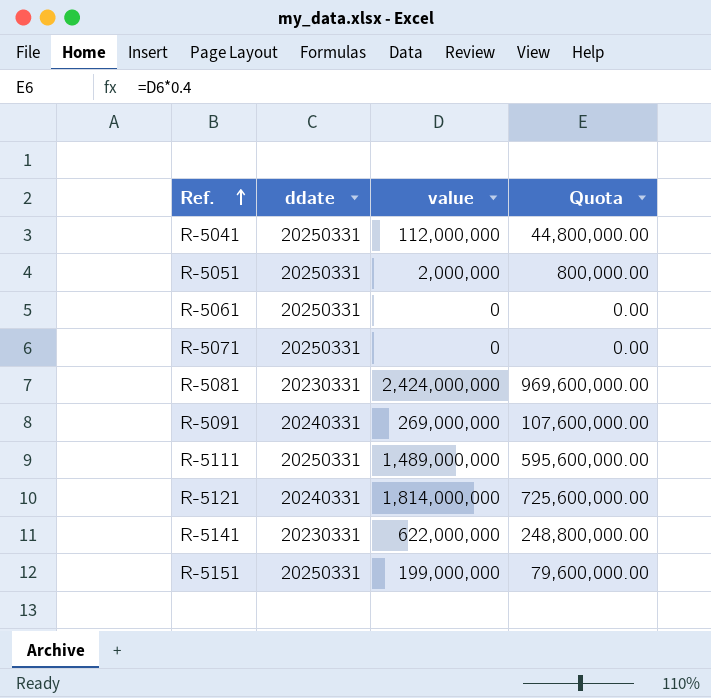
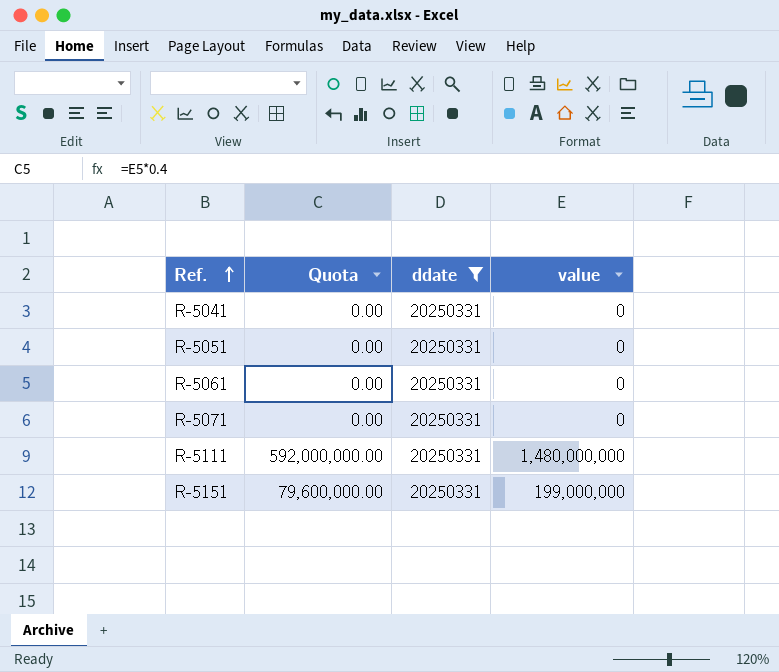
filter: none -> ddate = 20250331
column Quota | position: 4 -> 2
R-5041 | Quota: 44,800,000.00 -> 0.00
R-5041 | value: 112,000,000 -> 0
R-5051 | Quota: 800,000.00 -> 0.00
R-5051 | value: 2,000,000 -> 0
R-5111 | Quota: 595,600,000.00 -> 592,000,000.00
R-5111 | value: 1,489,000,000 -> 1,480,000,000

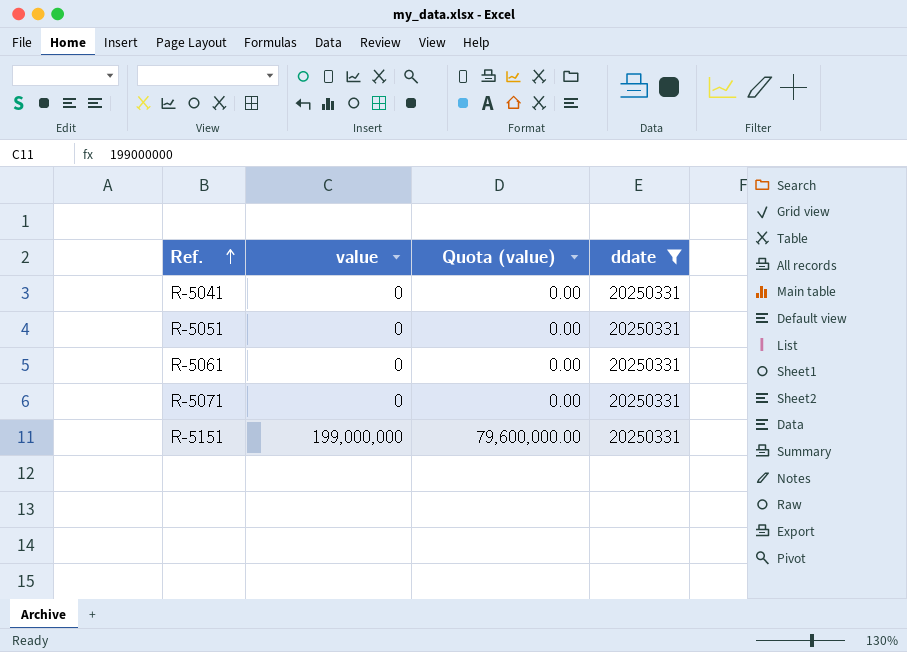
column value | position: 4 -> 2
column name: Quota -> Quota (value)
row R-5111: 592,000,000.00 | 20250331 | 1,480,000,000 -> none

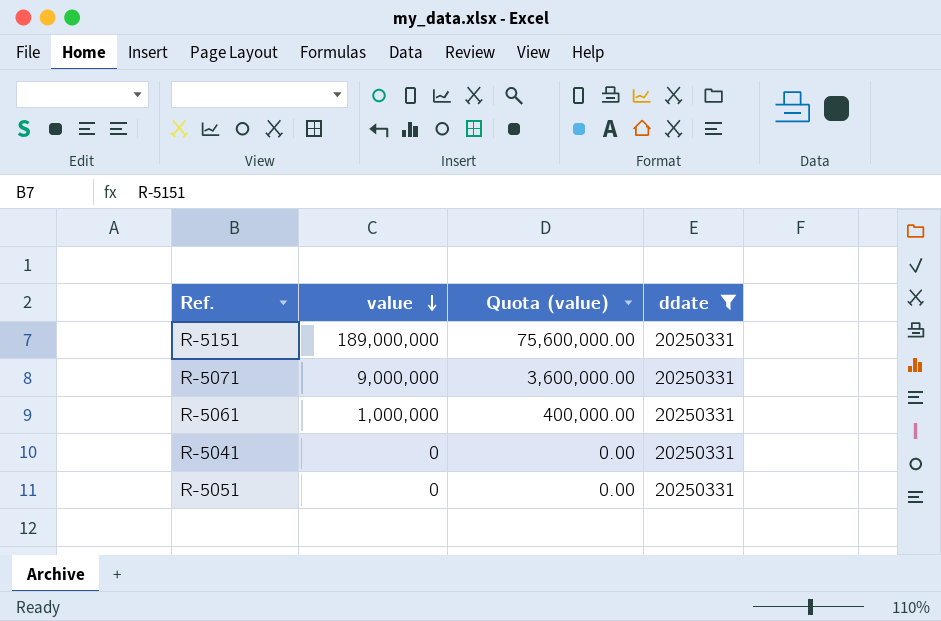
row order: Ref. ascending -> value descending
R-5151 | value: 199,000,000 -> 189,000,000
R-5151 | Quota (value): 79,600,000.00 -> 75,600,000.00
R-5071 | value: 0 -> 9,000,000
R-5071 | Quota (value): 0.00 -> 3,600,000.00
R-5061 | value: 0 -> 1,000,000
R-5061 | Quota (value): 0.00 -> 400,000.00

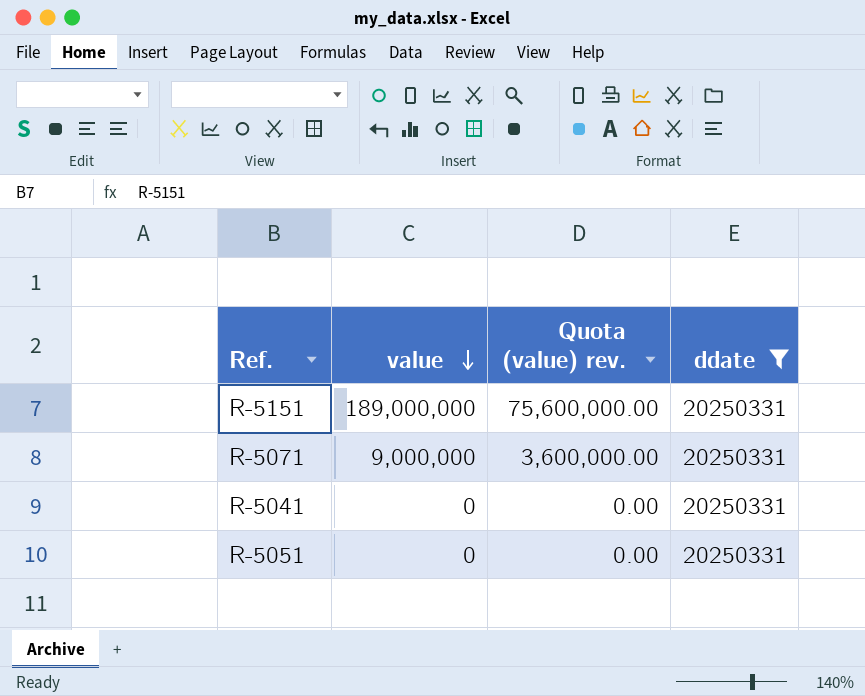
column name: Quota (value) -> Quota (value) rev.
row R-5061: 1,000,000 | 400,000.00 | 20250331 -> none

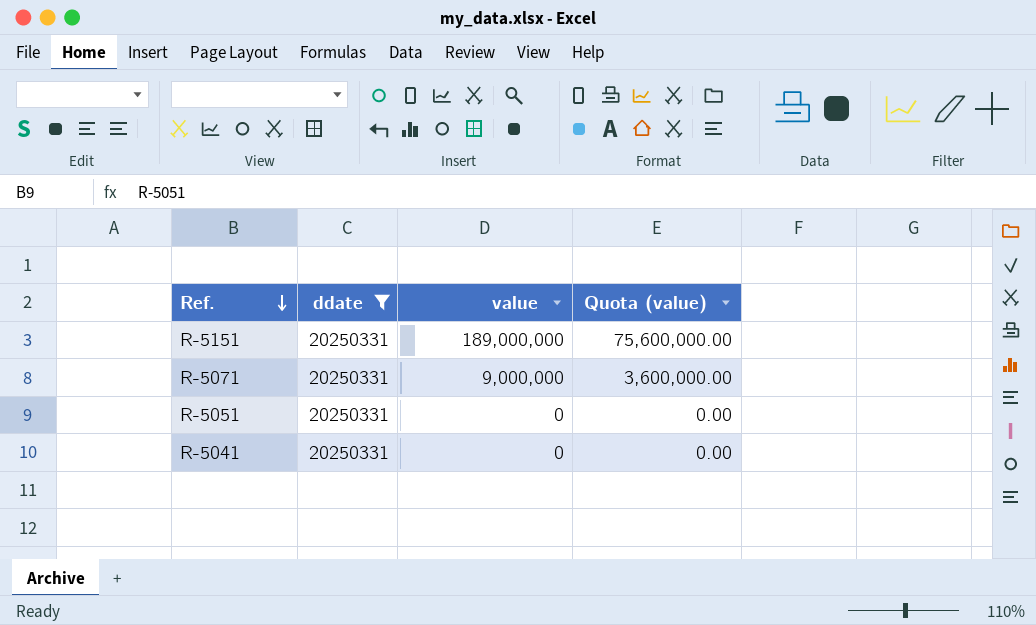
row order: value descending -> Ref. descending
column ddate | position: 4 -> 2
column name: Quota (value) rev. -> Quota (value)

